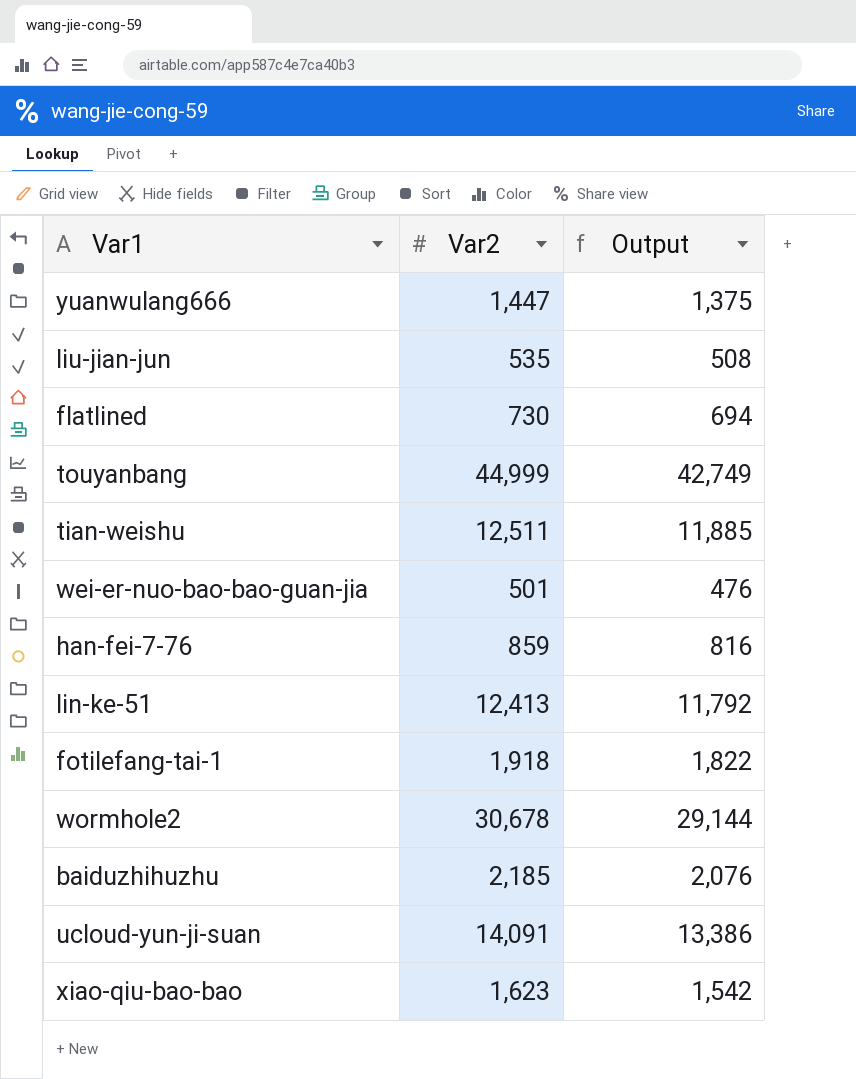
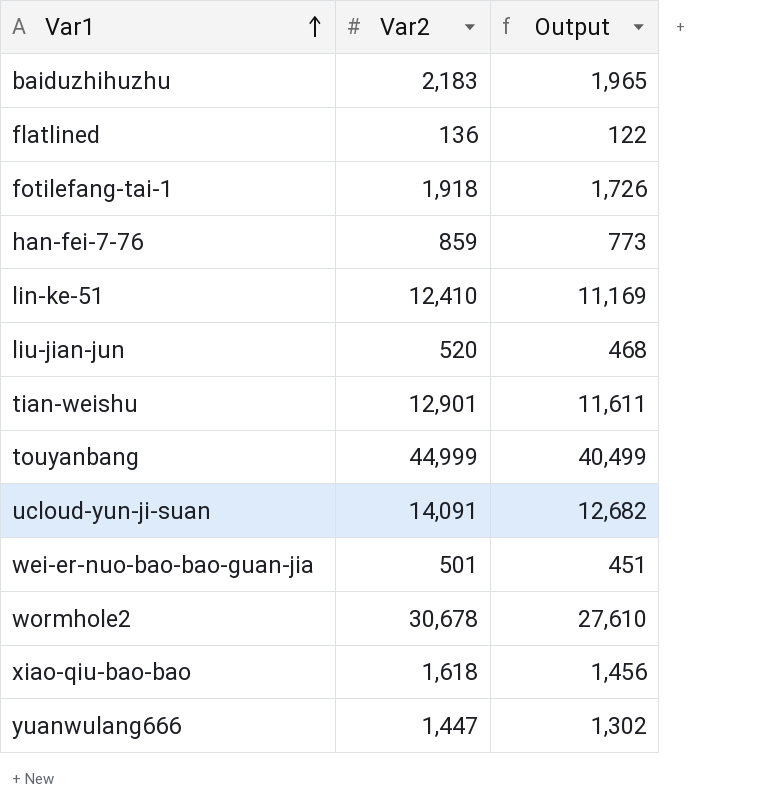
row order: none -> Var1 ascending
column Output | formula: [Var2] * 0.95 -> [Var2] * 0.9
baiduzhihuzhu | Var2: 2,185 -> 2,183
flatlined | Var2: 730 -> 136
lin-ke-51 | Var2: 12,413 -> 12,410
liu-jian-jun | Var2: 535 -> 520
tian-weishu | Var2: 12,511 -> 12,901
xiao-qiu-bao-bao | Var2: 1,623 -> 1,618

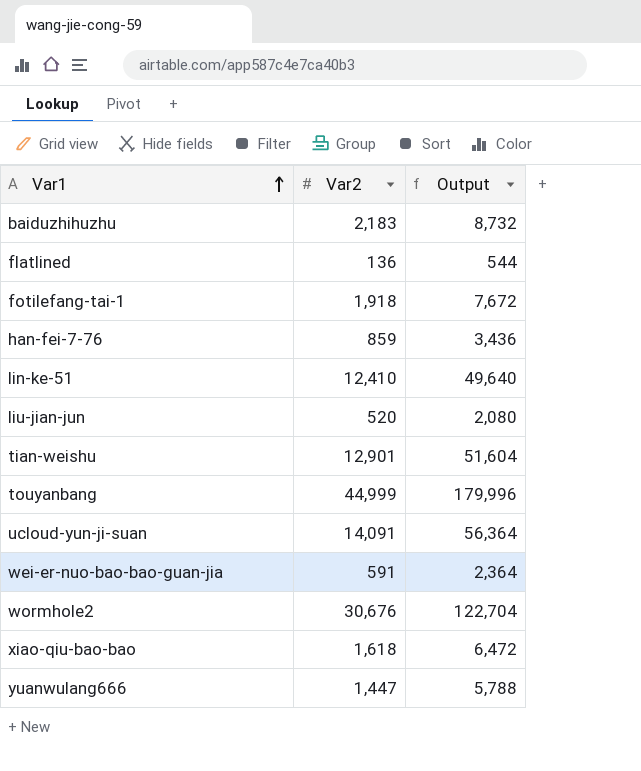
column Output | formula: [Var2] * 0.9 -> [Var2] * 4
wei-er-nuo-bao-bao-guan-jia | Var2: 501 -> 591
wormhole2 | Var2: 30,678 -> 30,676

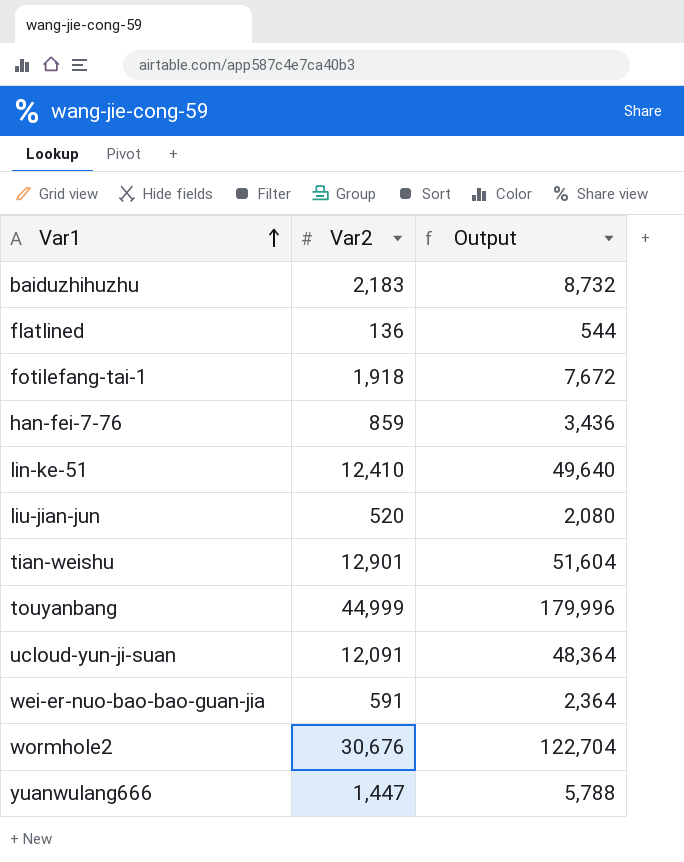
row xiao-qiu-bao-bao: 1,618 | 6,472 -> none
ucloud-yun-ji-suan | Var2: 14,091 -> 12,091
ucloud-yun-ji-suan | Output: 56,364 -> 48,364

